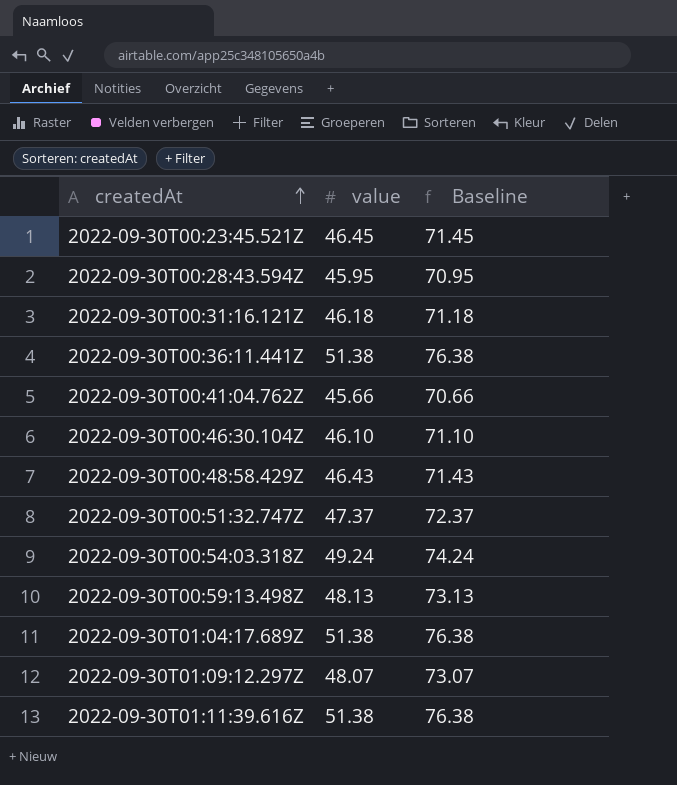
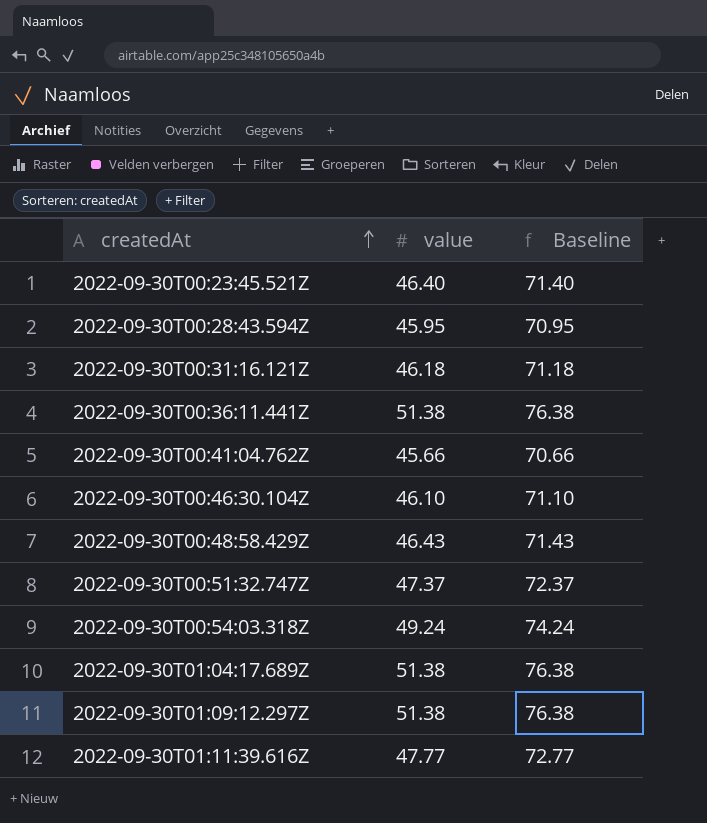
row 2022-09-30T00:59:13.498Z: 48.13 | 73.13 -> none
2022-09-30T00:23:45.521Z | value: 46.45 -> 46.40
2022-09-30T00:23:45.521Z | Baseline: 71.45 -> 71.40
2022-09-30T01:09:12.297Z | value: 48.07 -> 51.38
2022-09-30T01:09:12.297Z | Baseline: 73.07 -> 76.38
2022-09-30T01:11:39.616Z | value: 51.38 -> 47.77
2022-09-30T01:11:39.616Z | Baseline: 76.38 -> 72.77

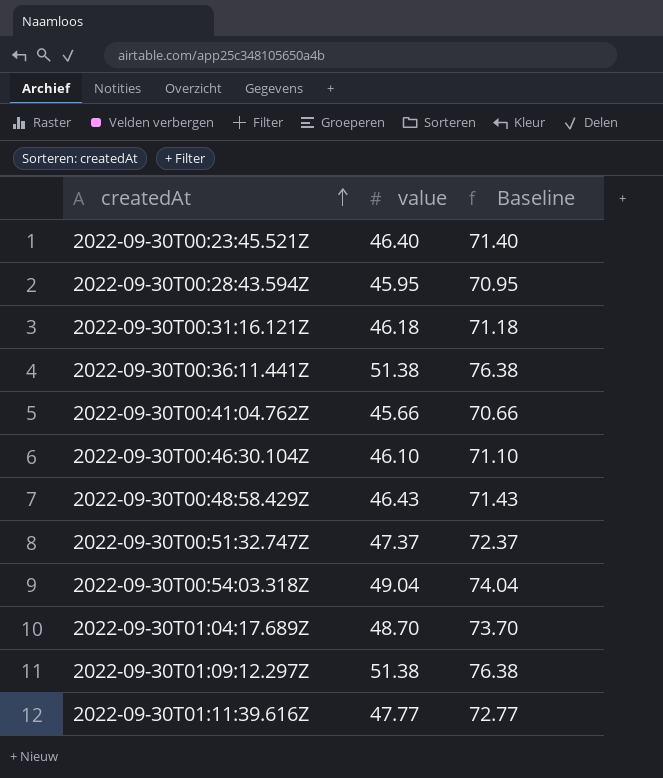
2022-09-30T00:54:03.318Z | value: 49.24 -> 49.04
2022-09-30T00:54:03.318Z | Baseline: 74.24 -> 74.04
2022-09-30T01:04:17.689Z | value: 51.38 -> 48.70
2022-09-30T01:04:17.689Z | Baseline: 76.38 -> 73.70

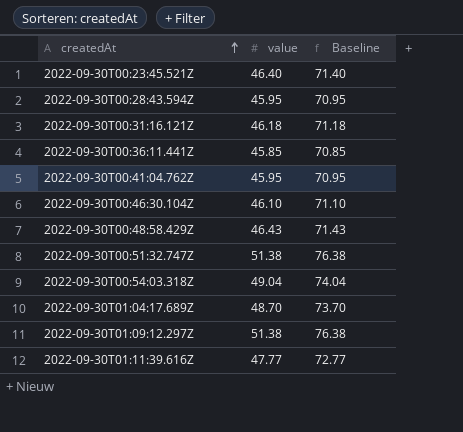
2022-09-30T00:36:11.441Z | value: 51.38 -> 45.85
2022-09-30T00:36:11.441Z | Baseline: 76.38 -> 70.85
2022-09-30T00:41:04.762Z | value: 45.66 -> 45.95
2022-09-30T00:41:04.762Z | Baseline: 70.66 -> 70.95
2022-09-30T00:51:32.747Z | value: 47.37 -> 51.38
2022-09-30T00:51:32.747Z | Baseline: 72.37 -> 76.38

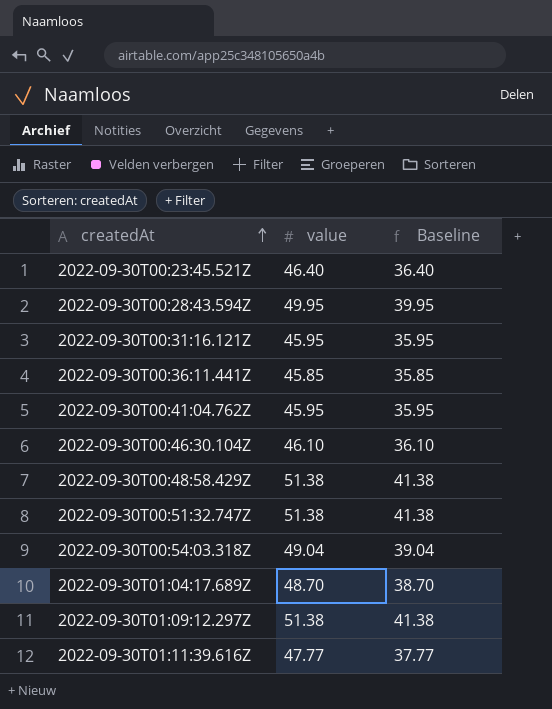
column Baseline | formula: [value] + 25 -> [value] - 10
2022-09-30T00:28:43.594Z | value: 45.95 -> 49.95
2022-09-30T00:31:16.121Z | value: 46.18 -> 45.95
2022-09-30T00:48:58.429Z | value: 46.43 -> 51.38

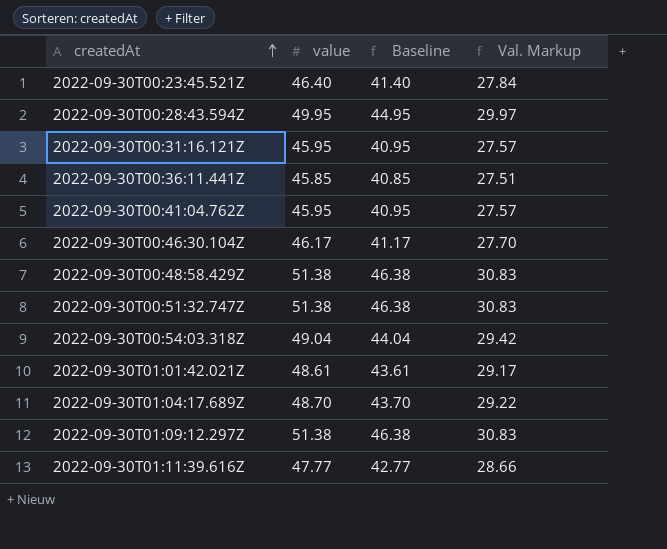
column Baseline | formula: [value] - 10 -> [value] - 5
column Val. Markup | formula: none -> [value] * 0.6
2022-09-30T00:46:30.104Z | value: 46.10 -> 46.17
row 2022-09-30T01:01:42.021Z: none -> 48.61 | 43.61 | 29.17

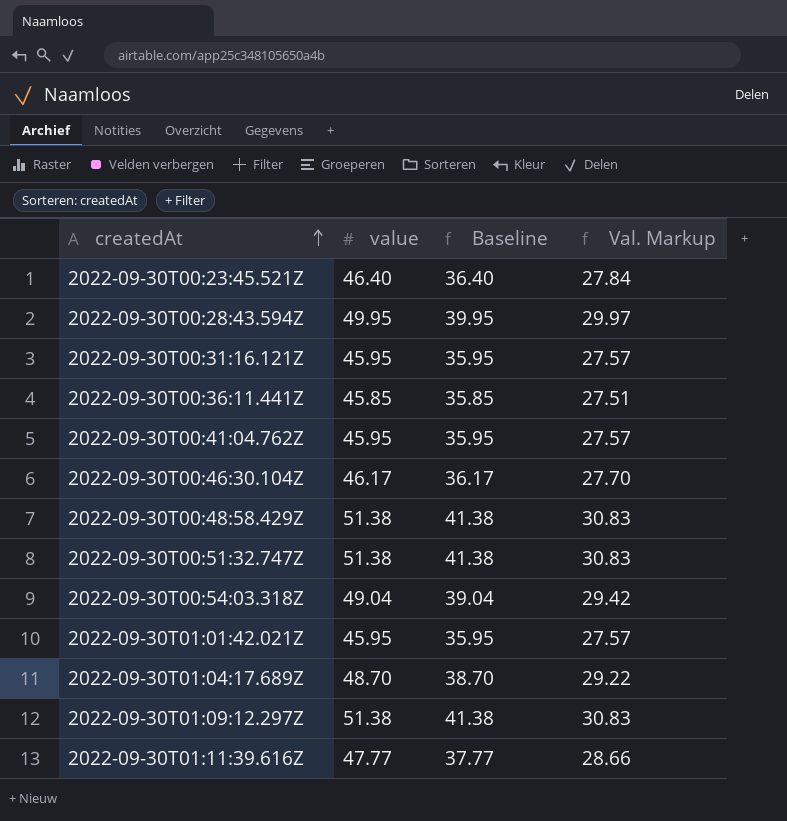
column Baseline | formula: [value] - 5 -> [value] - 10
2022-09-30T01:01:42.021Z | value: 48.61 -> 45.95
2022-09-30T01:01:42.021Z | Val. Markup: 29.17 -> 27.57

